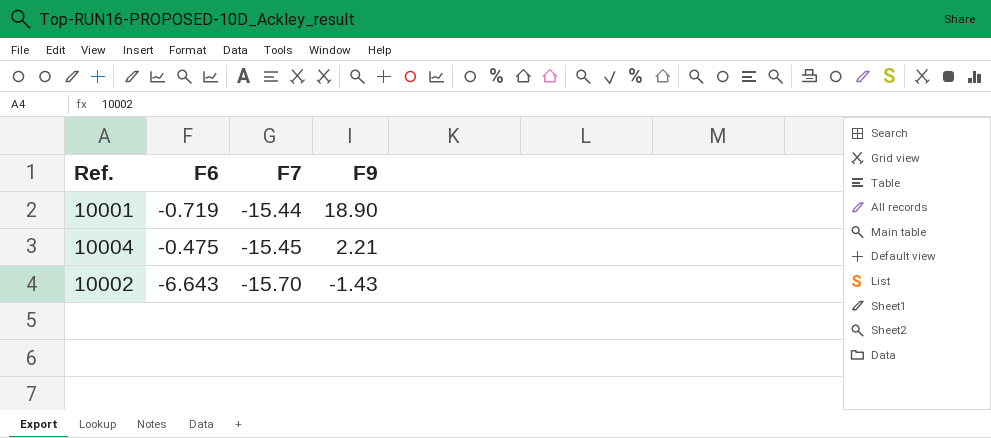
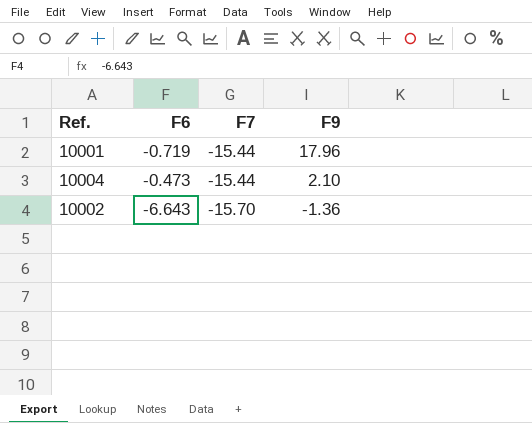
10001 | F9: 18.90 -> 17.96
10004 | F6: -0.475 -> -0.473
10004 | F7: -15.45 -> -15.44
10004 | F9: 2.21 -> 2.10
10002 | F9: -1.43 -> -1.36

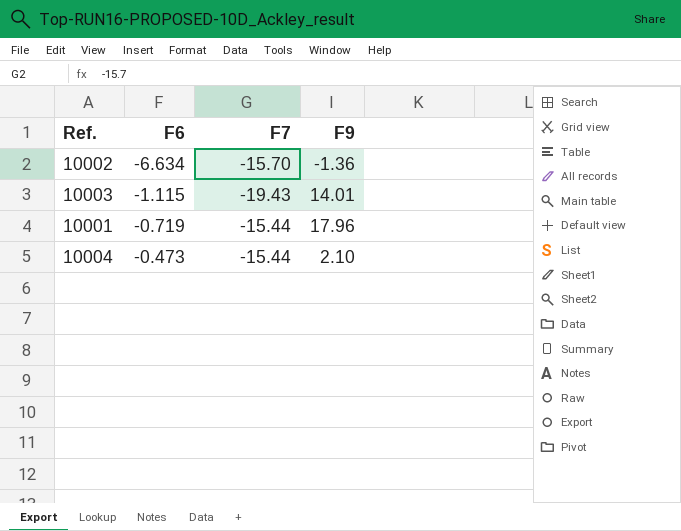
row order: F7 descending -> F6 ascending
10002 | F6: -6.643 -> -6.634
row 10003: none -> -1.115 | -19.43 | 14.01

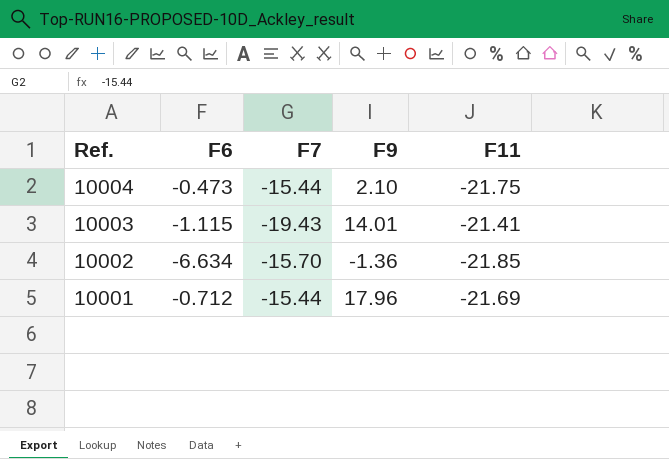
row order: F6 ascending -> Ref. descending
column F11 | position: none -> 5
10001 | F6: -0.719 -> -0.712

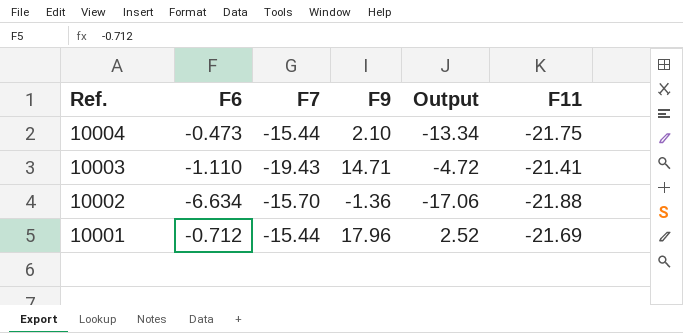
column Output | formula: none -> [F7] + [F9]
10003 | F6: -1.115 -> -1.110
10003 | F9: 14.01 -> 14.71
10002 | F11: -21.85 -> -21.88

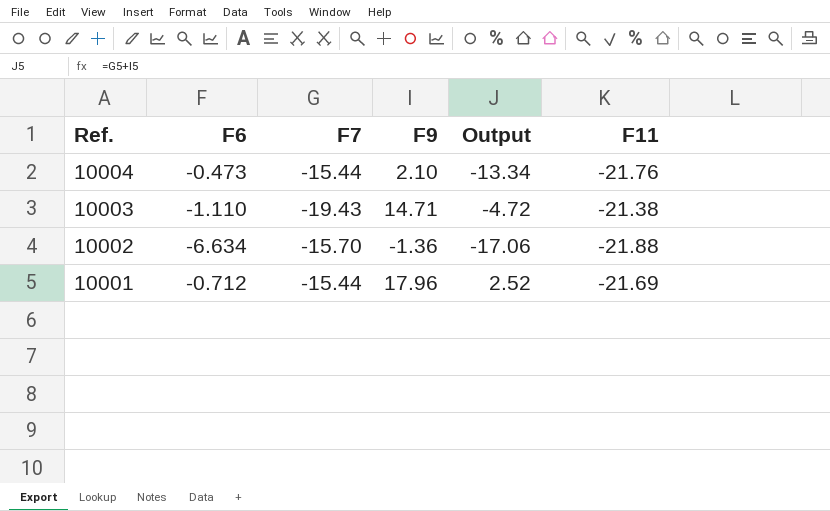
10004 | F11: -21.75 -> -21.76
10003 | F11: -21.41 -> -21.38

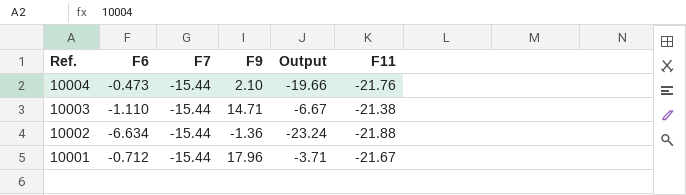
column Output | formula: [F7] + [F9] -> [F9] + [F11]
10003 | F7: -19.43 -> -15.44
10002 | F7: -15.70 -> -15.44
10001 | F11: -21.69 -> -21.67

